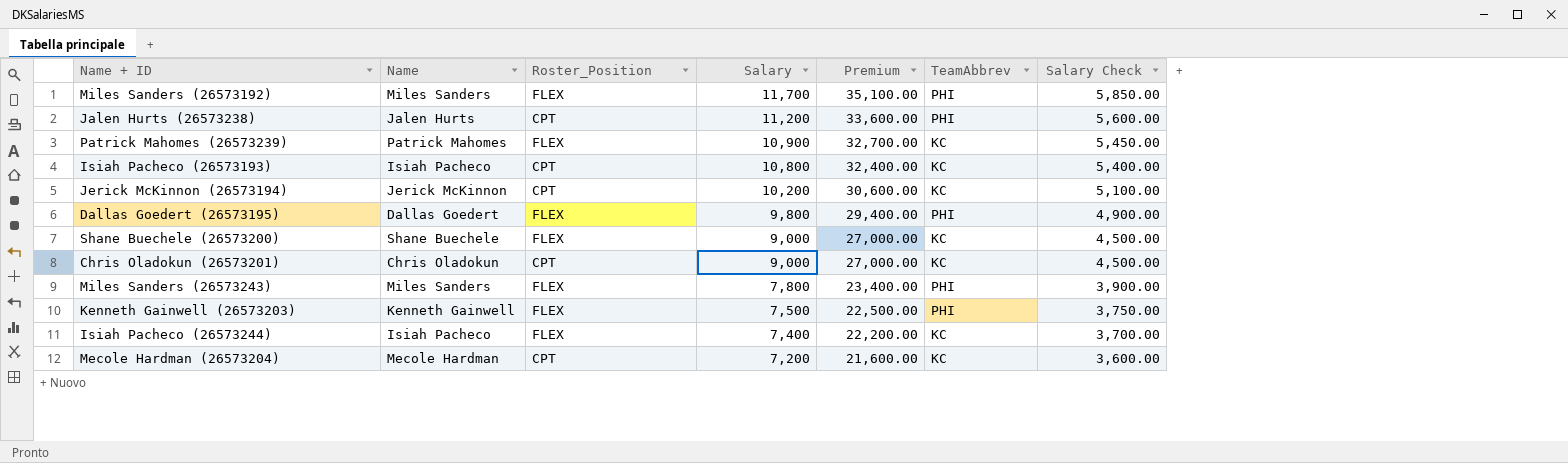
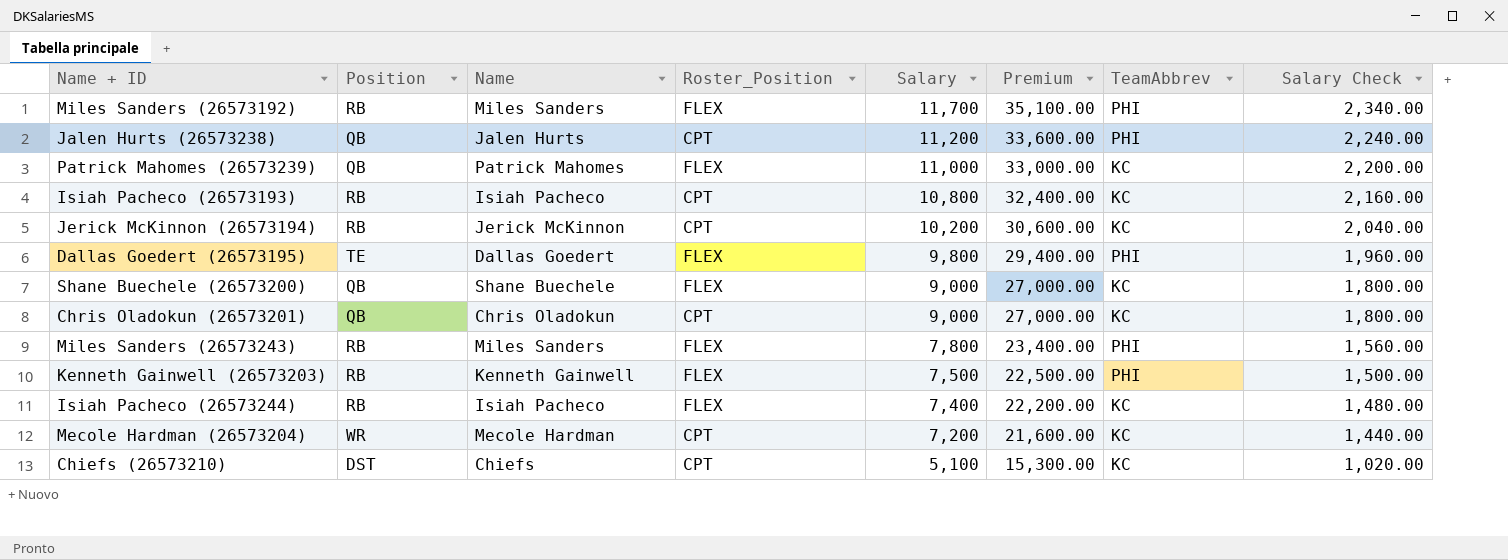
column Position | position: none -> 2
column Salary Check | formula: [Salary] * 0.5 -> [Salary] * 0.2
Patrick Mahomes (26573239) | Salary: 10,900 -> 11,000
Patrick Mahomes (26573239) | Premium: 32,700.00 -> 33,000.00
row Chiefs (26573210): none -> DST | Chiefs | CPT | 5,100 | 15,300.00 | KC | 1,020.00

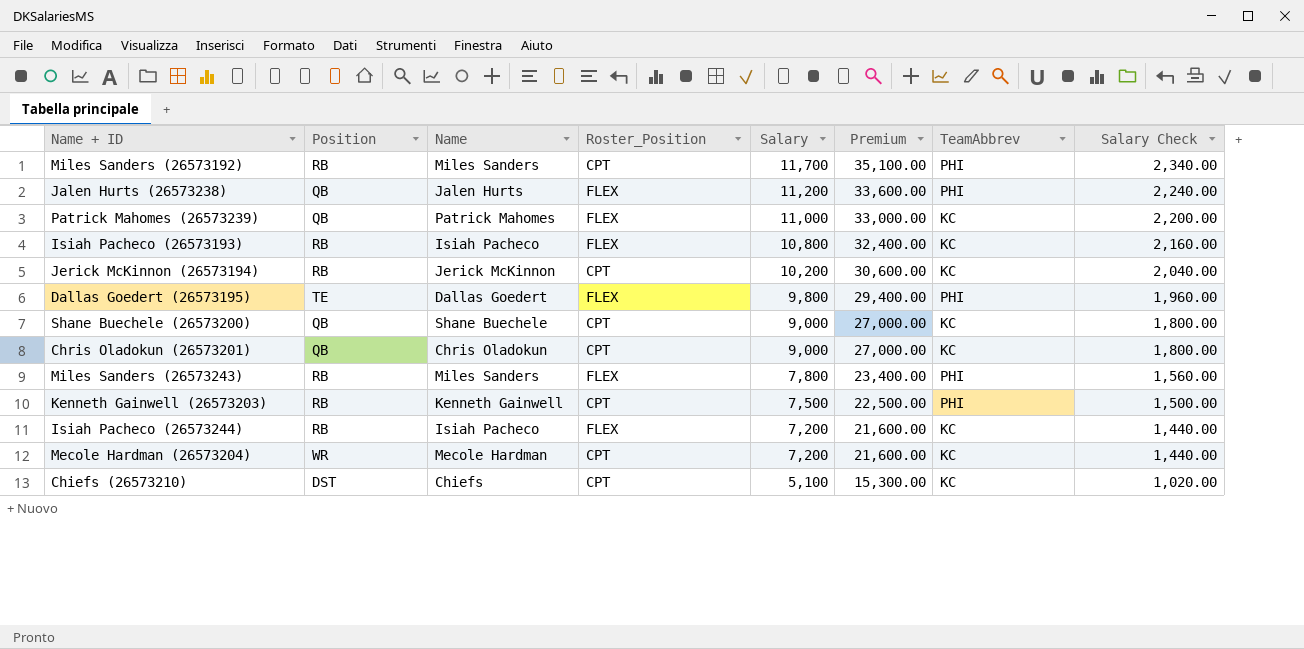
Miles Sanders (26573192) | Roster_Position: FLEX -> CPT
Jalen Hurts (26573238) | Roster_Position: CPT -> FLEX
Isiah Pacheco (26573193) | Roster_Position: CPT -> FLEX
Shane Buechele (26573200) | Roster_Position: FLEX -> CPT
Kenneth Gainwell (26573203) | Roster_Position: FLEX -> CPT
Isiah Pacheco (26573244) | Salary: 7,400 -> 7,200
Isiah Pacheco (26573244) | Premium: 22,200.00 -> 21,600.00
Isiah Pacheco (26573244) | Salary Check: 1,480.00 -> 1,440.00

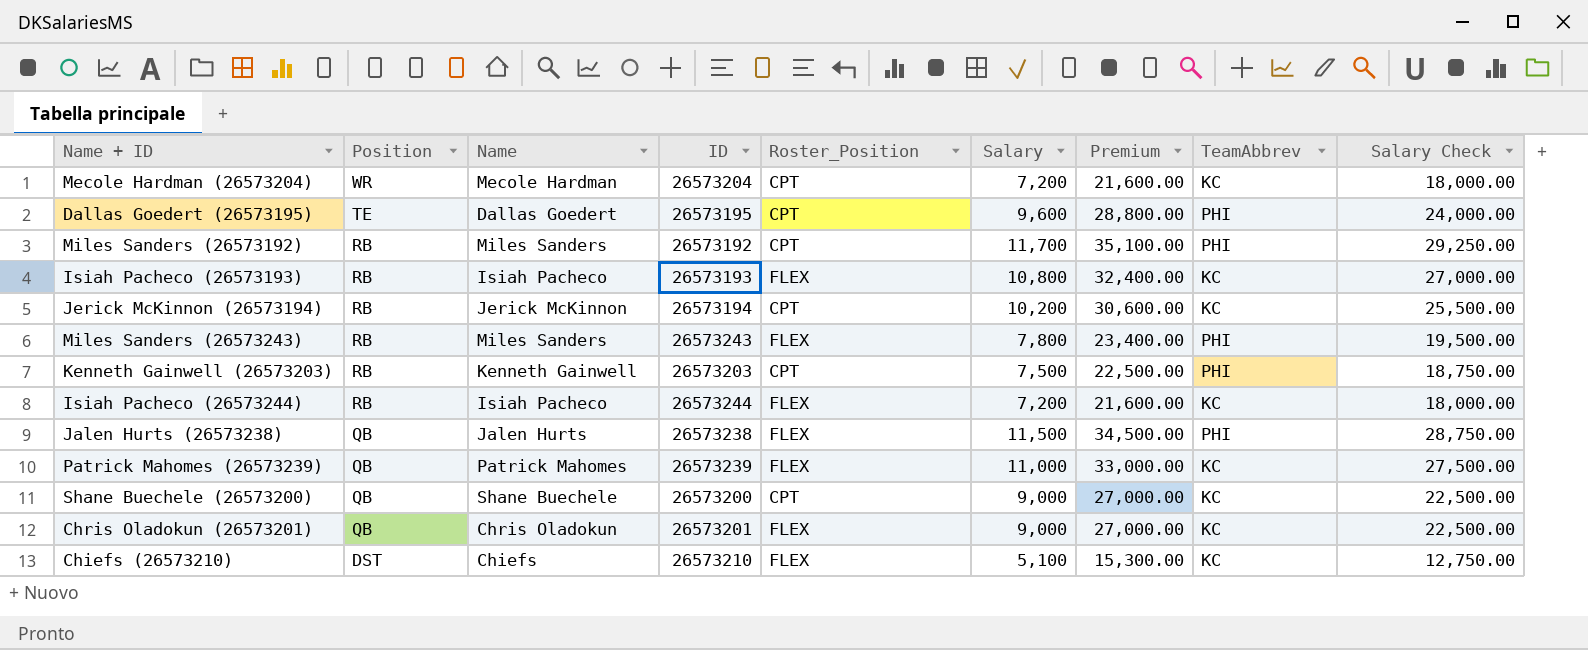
row order: Salary descending -> Position descending
column ID | position: none -> 4
column Salary Check | formula: [Salary] * 0.2 -> [Salary] * 2.5
Dallas Goedert (26573195) | Roster_Position: FLEX -> CPT
Dallas Goedert (26573195) | Salary: 9,800 -> 9,600
Dallas Goedert (26573195) | Premium: 29,400.00 -> 28,800.00
Jalen Hurts (26573238) | Salary: 11,200 -> 11,500
Jalen Hurts (26573238) | Premium: 33,600.00 -> 34,500.00
Chris Oladokun (26573201) | Roster_Position: CPT -> FLEX
Chiefs (26573210) | Roster_Position: CPT -> FLEX

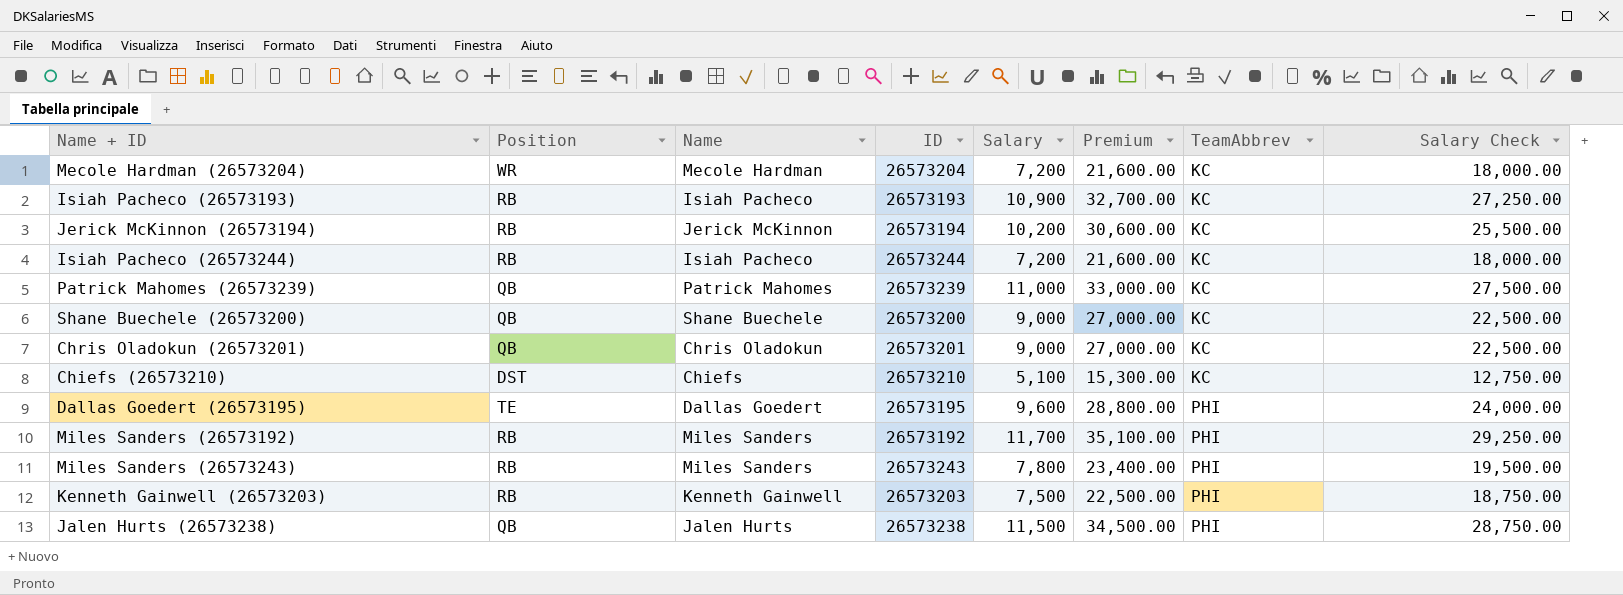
row order: Position descending -> TeamAbbrev ascending
column Roster_Position | position: 5 -> none
Isiah Pacheco (26573193) | Salary: 10,800 -> 10,900
Isiah Pacheco (26573193) | Premium: 32,400.00 -> 32,700.00
Isiah Pacheco (26573193) | Salary Check: 27,000.00 -> 27,250.00

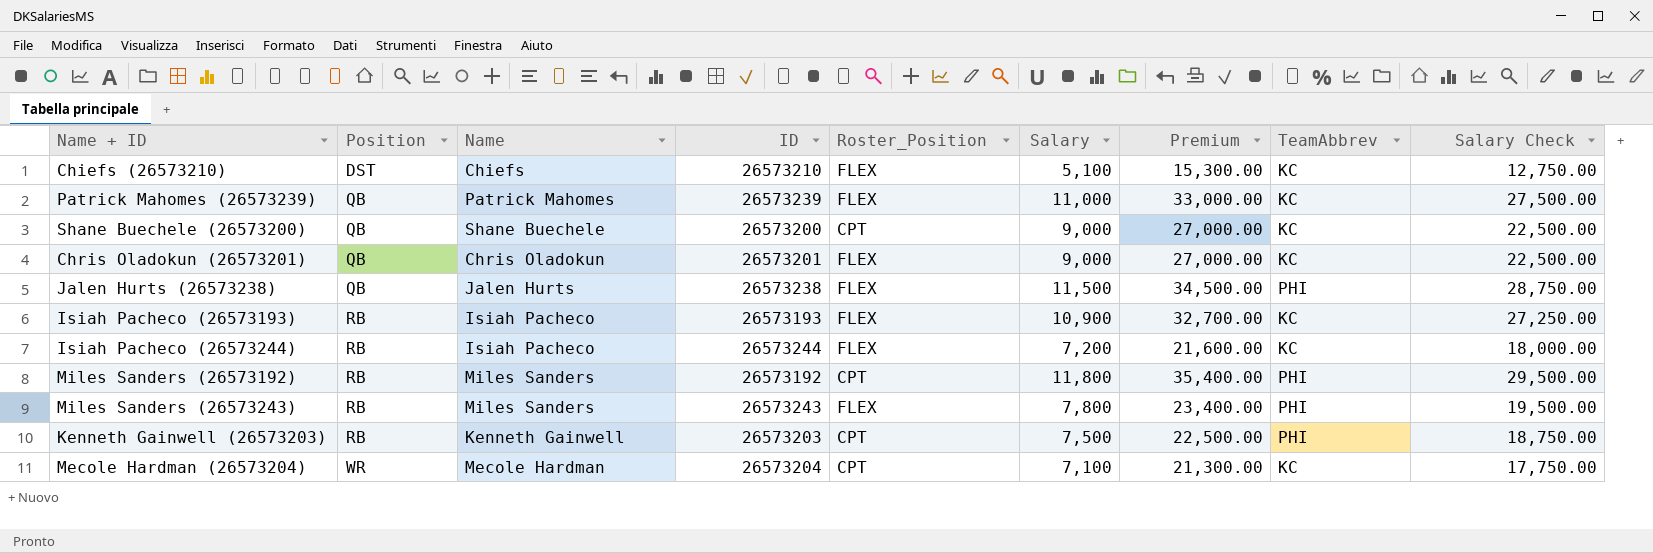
row order: TeamAbbrev ascending -> Position ascending
column Roster_Position | position: none -> 5
row Jerick McKinnon (26573194): RB | Jerick McKinnon | 26573194 | 10,200 | 30,600.00 | KC | 25,500.00 -> none
row Dallas Goedert (26573195): TE | Dallas Goedert | 26573195 | 9,600 | 28,800.00 | PHI | 24,000.00 -> none
Miles Sanders (26573192) | Salary: 11,700 -> 11,800
Miles Sanders (26573192) | Premium: 35,100.00 -> 35,400.00
Miles Sanders (26573192) | Salary Check: 29,250.00 -> 29,500.00
Mecole Hardman (26573204) | Salary: 7,200 -> 7,100
Mecole Hardman (26573204) | Premium: 21,600.00 -> 21,300.00
Mecole Hardman (26573204) | Salary Check: 18,000.00 -> 17,750.00

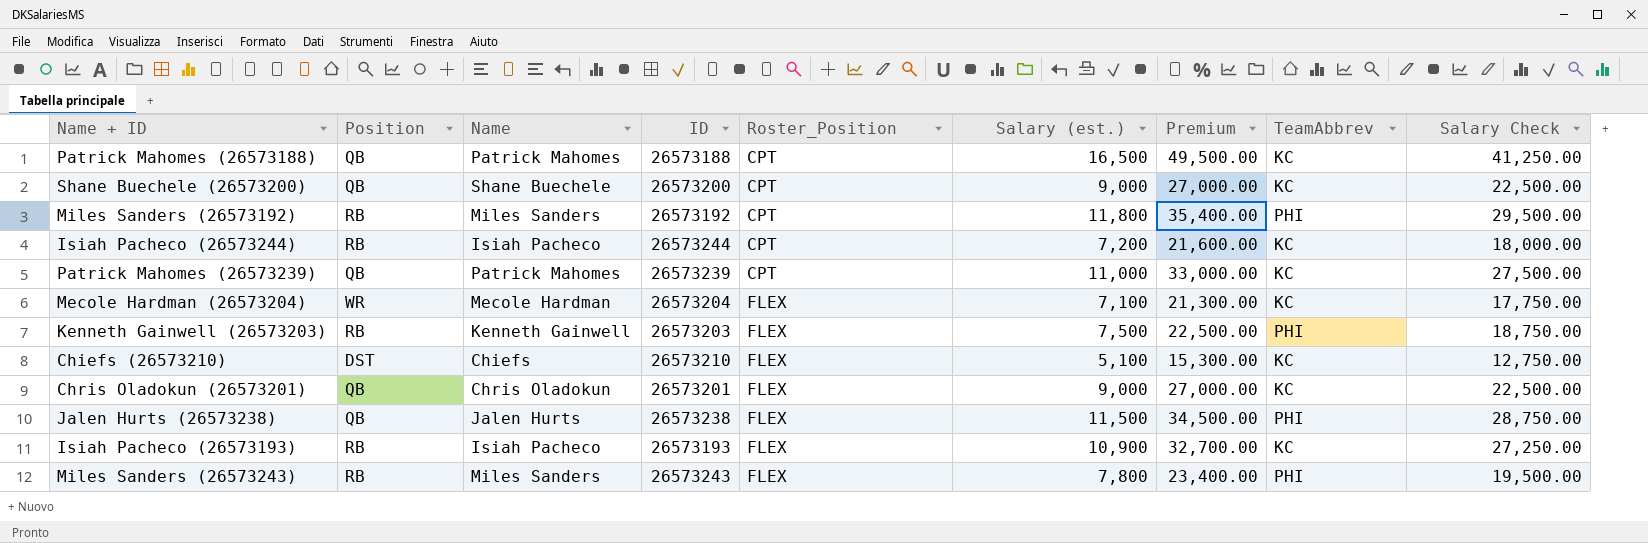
row order: Position ascending -> Roster_Position ascending
column name: Salary -> Salary (est.)
row Patrick Mahomes (26573188): none -> QB | Patrick Mahomes | 26573188 | CPT | 16,500 | 49,500.00 | KC | 41,250.00
Isiah Pacheco (26573244) | Roster_Position: FLEX -> CPT
Patrick Mahomes (26573239) | Roster_Position: FLEX -> CPT
Mecole Hardman (26573204) | Roster_Position: CPT -> FLEX
Kenneth Gainwell (26573203) | Roster_Position: CPT -> FLEX

